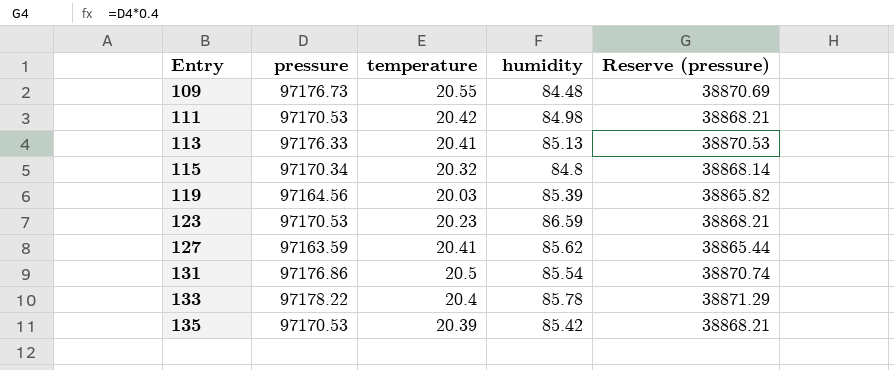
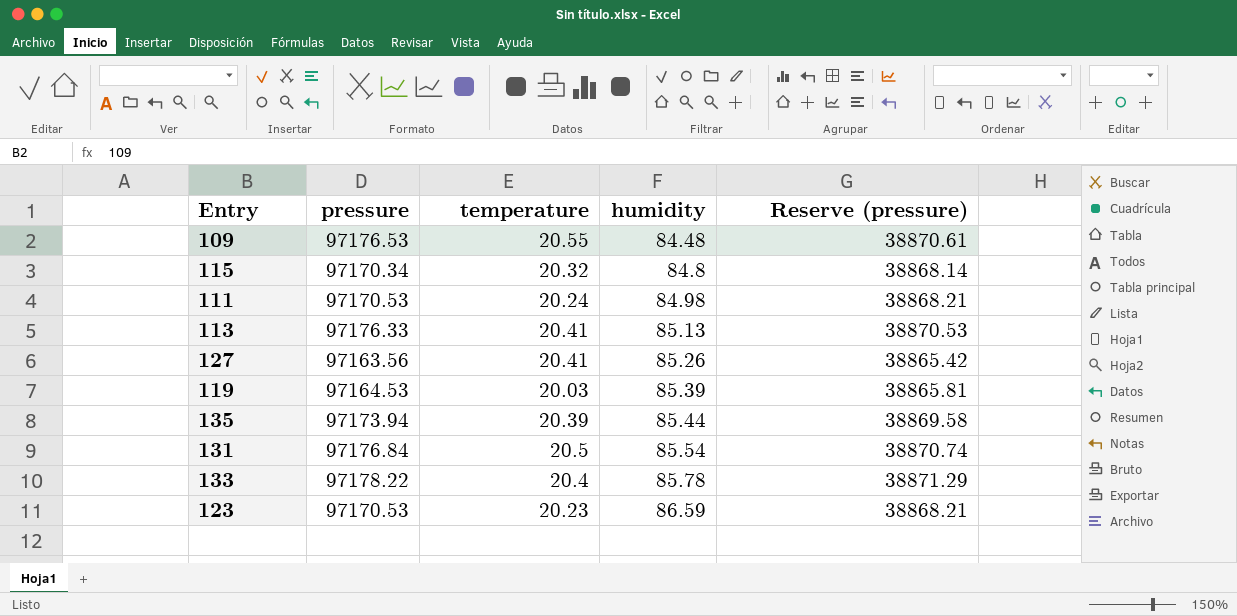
row order: Entry ascending -> humidity ascending
109 | pressure: 97176.73 -> 97176.53
109 | Reserve (pressure): 38870.69 -> 38870.61
111 | temperature: 20.42 -> 20.24
127 | pressure: 97163.59 -> 97163.56
127 | humidity: 85.62 -> 85.26
127 | Reserve (pressure): 38865.44 -> 38865.42
119 | pressure: 97164.56 -> 97164.53
119 | Reserve (pressure): 38865.82 -> 38865.81
135 | pressure: 97170.53 -> 97173.94
135 | humidity: 85.42 -> 85.44
135 | Reserve (pressure): 38868.21 -> 38869.58
131 | pressure: 97176.86 -> 97176.84

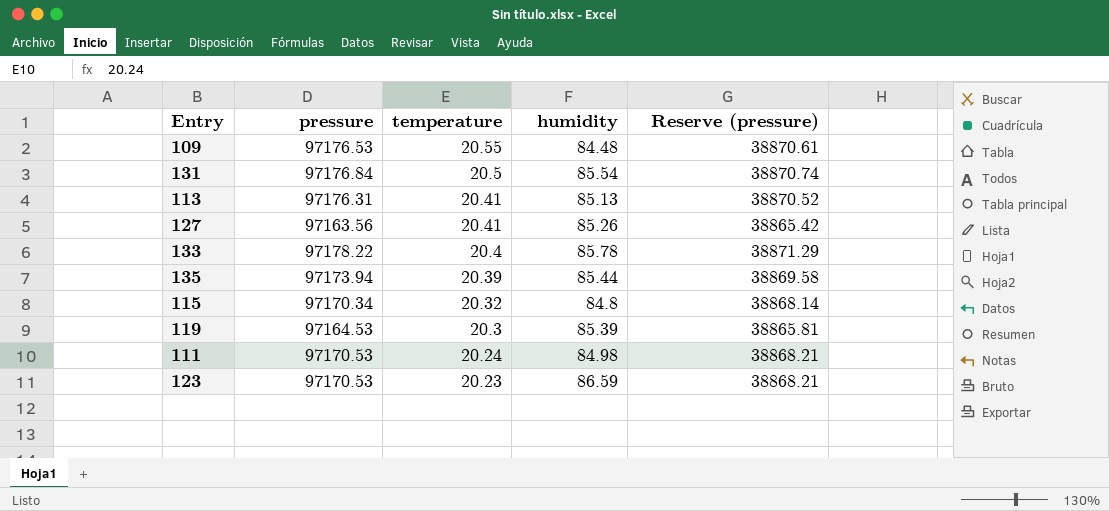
row order: humidity ascending -> temperature descending
113 | pressure: 97176.33 -> 97176.31
113 | Reserve (pressure): 38870.53 -> 38870.52
119 | temperature: 20.03 -> 20.3

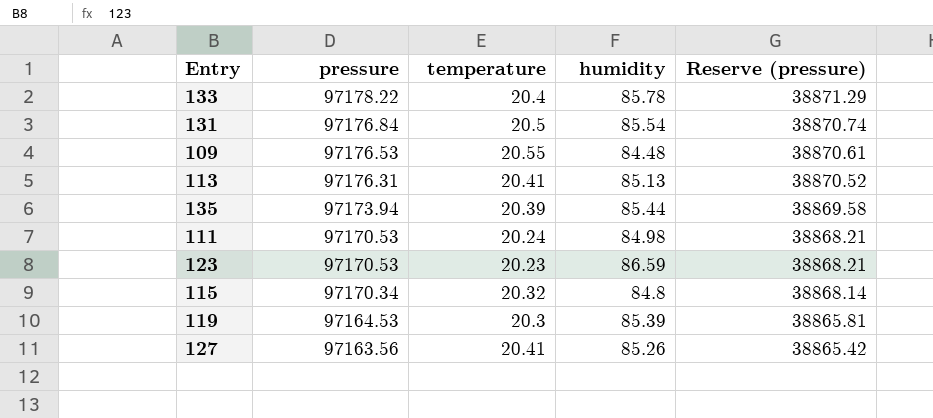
row order: temperature descending -> pressure descending

